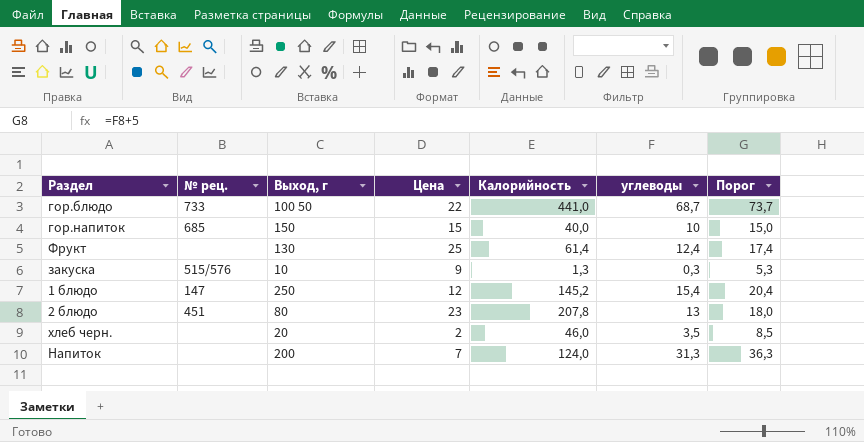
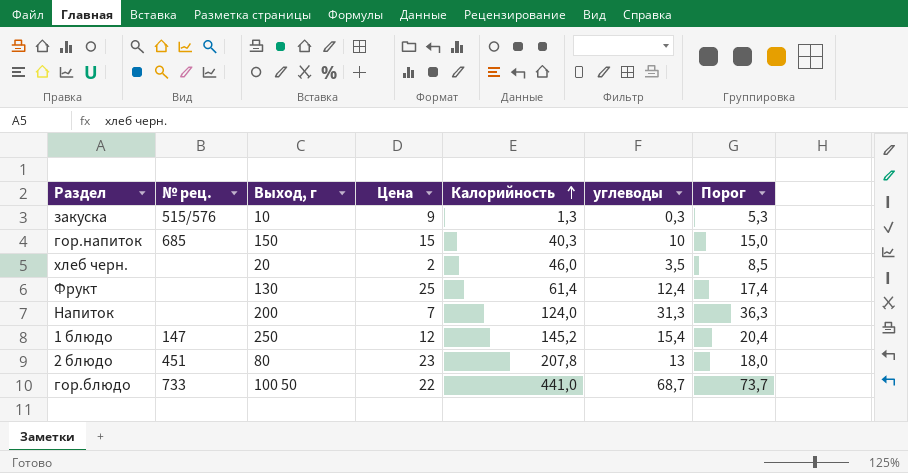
row order: none -> Калорийность ascending
гор.напиток | Калорийность: 40,0 -> 40,3

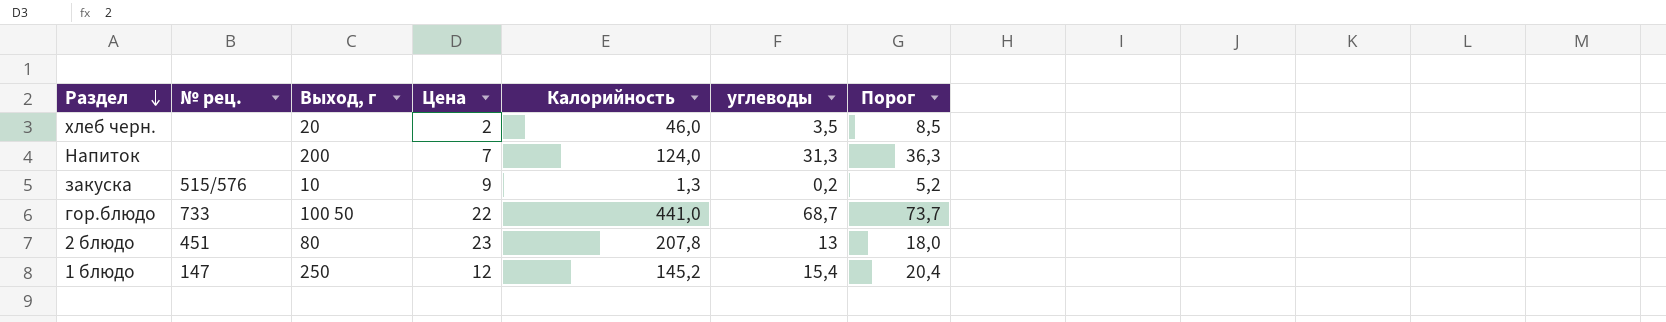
row order: Калорийность ascending -> Раздел descending
row гор.напиток: 685 | 150 | 15 | 40,3 | 10 | 15,0 -> none
row Фрукт: none | 130 | 25 | 61,4 | 12,4 | 17,4 -> none
закуска | углеводы: 0,3 -> 0,2
закуска | Порог: 5,3 -> 5,2

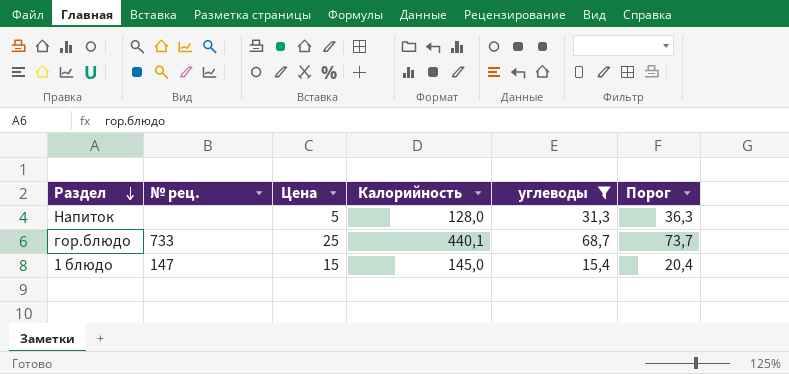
filter: none -> углеводы >= 15,4
column Выход, г | position: 3 -> none
Напиток | Цена: 7 -> 5
Напиток | Калорийность: 124,0 -> 128,0
гор.блюдо | Цена: 22 -> 25
гор.блюдо | Калорийность: 441,0 -> 440,1
1 блюдо | Цена: 12 -> 15
1 блюдо | Калорийность: 145,2 -> 145,0

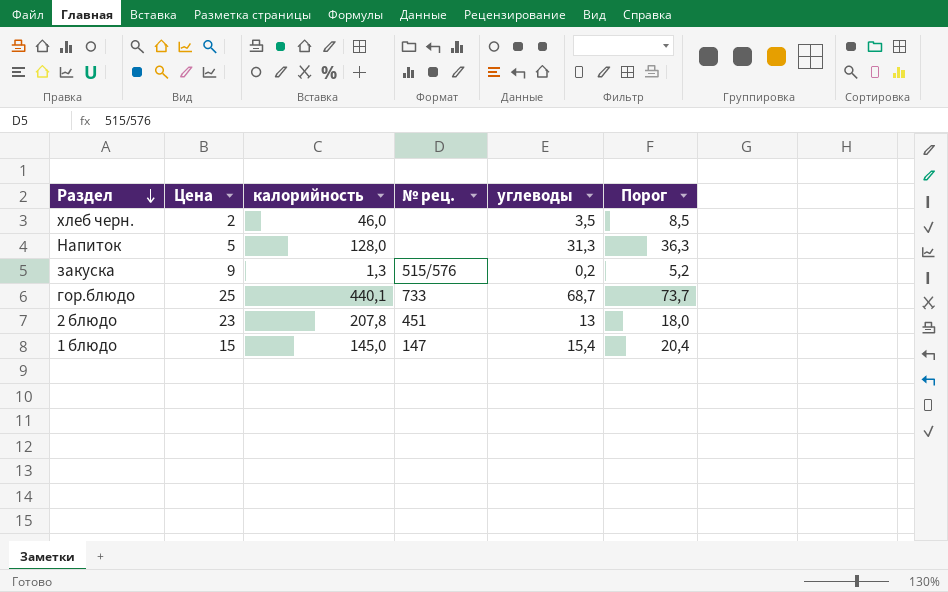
filter: углеводы >= 15,4 -> none
column name: Калорийность -> калорийность
column № рец. | position: 2 -> 4

